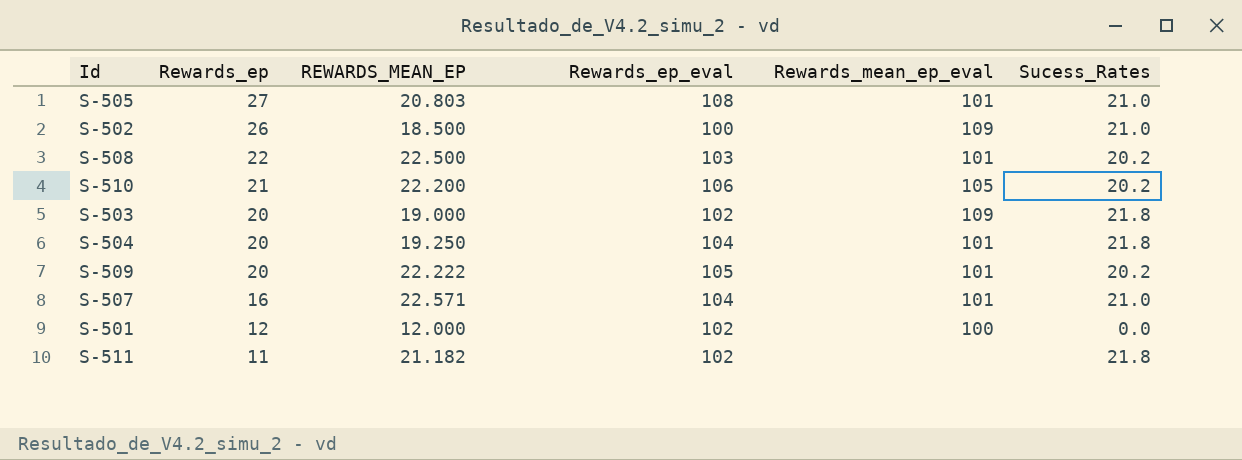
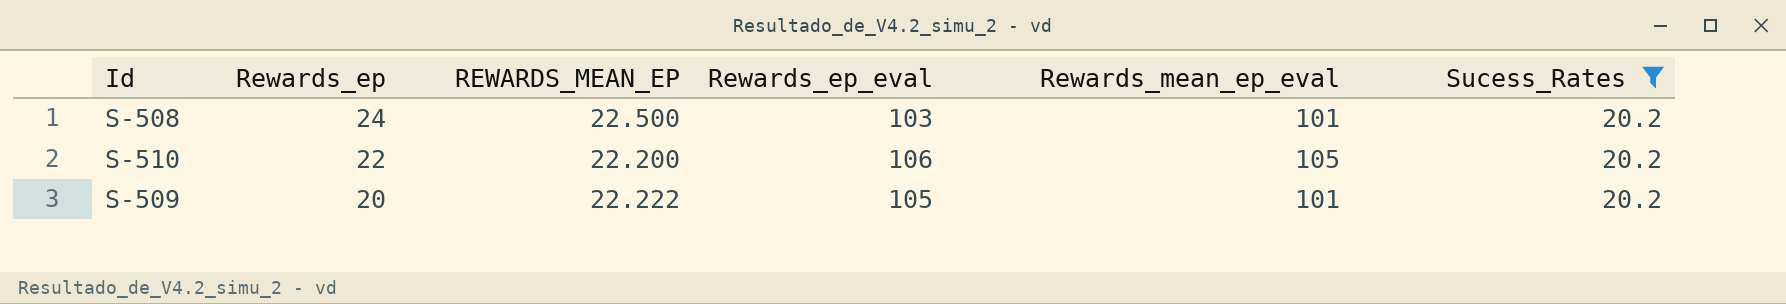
filter: none -> Sucess_Rates = 20.2
S-508 | Rewards_ep: 22 -> 24
S-510 | Rewards_ep: 21 -> 22

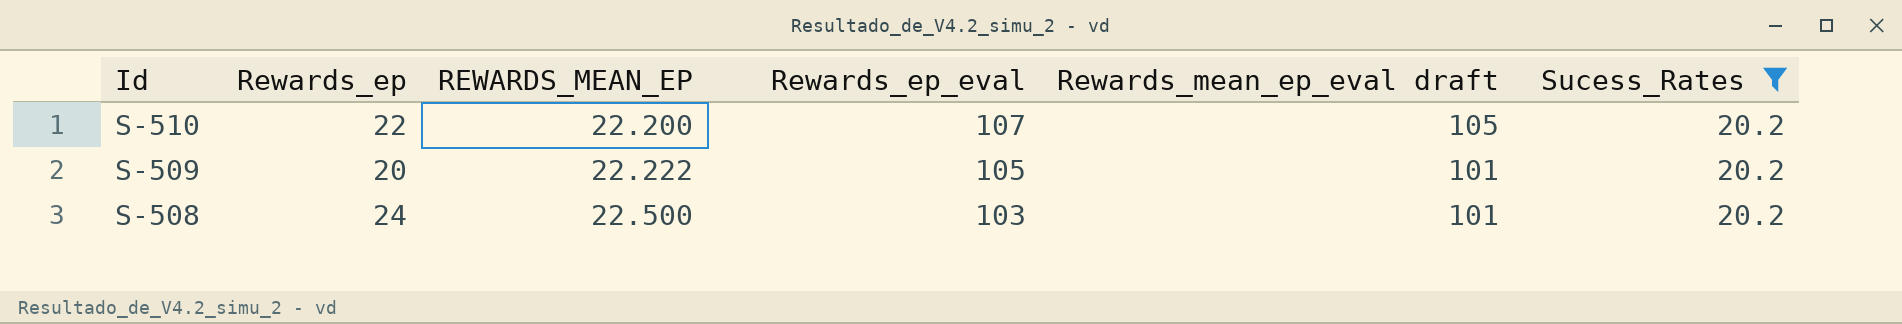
row order: Rewards_ep descending -> Id descending
column name: Rewards_mean_ep_eval -> Rewards_mean_ep_eval draft
S-510 | Rewards_ep_eval: 106 -> 107

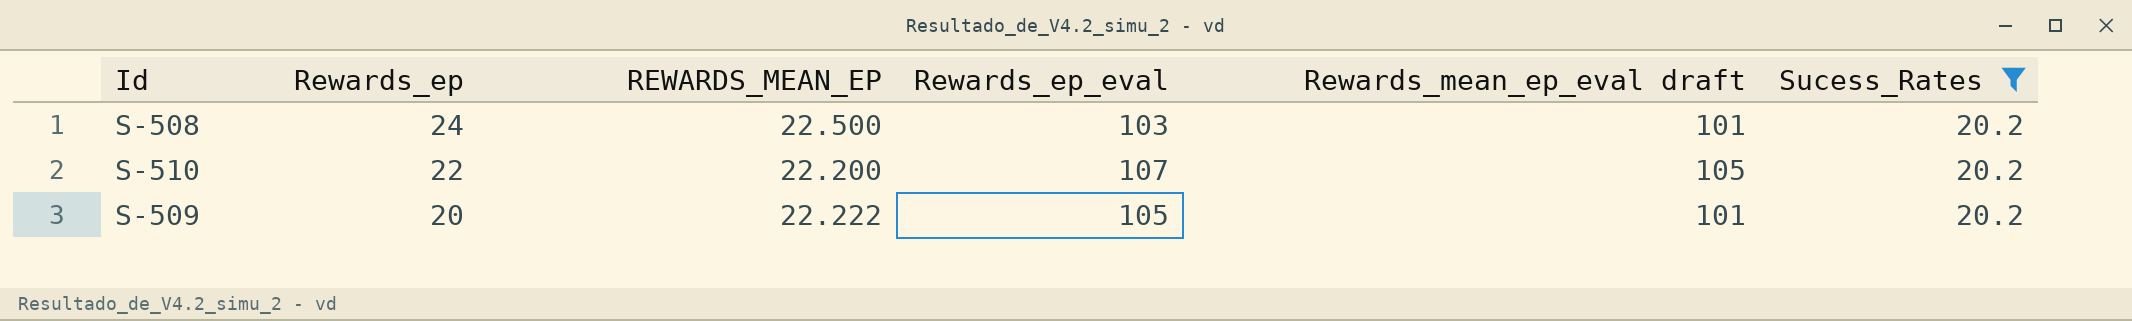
row order: Id descending -> Rewards_ep descending

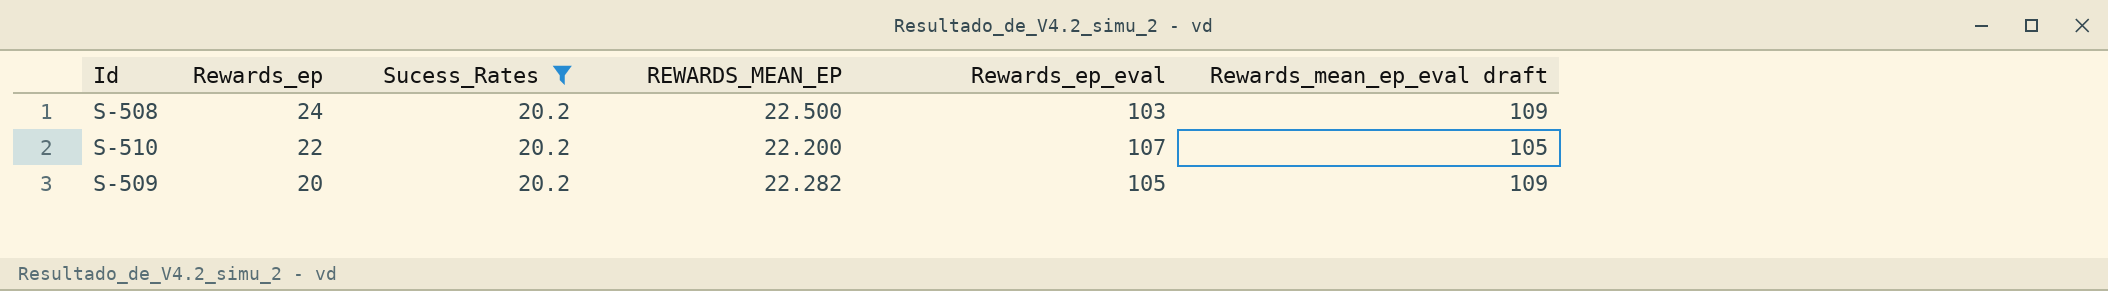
column Sucess_Rates | position: 6 -> 3
S-508 | Rewards_mean_ep_eval draft: 101 -> 109
S-509 | REWARDS_MEAN_EP: 22.222 -> 22.282
S-509 | Rewards_mean_ep_eval draft: 101 -> 109

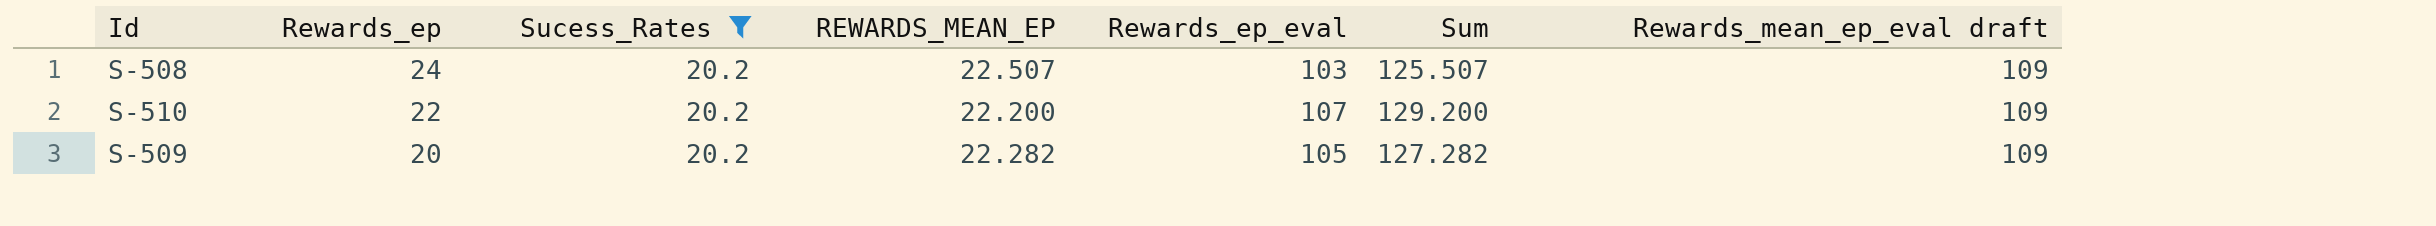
column Sum | formula: none -> [REWARDS_MEAN_EP] + [Rewards_ep_eval]
S-508 | REWARDS_MEAN_EP: 22.500 -> 22.507
S-510 | Rewards_mean_ep_eval draft: 105 -> 109

